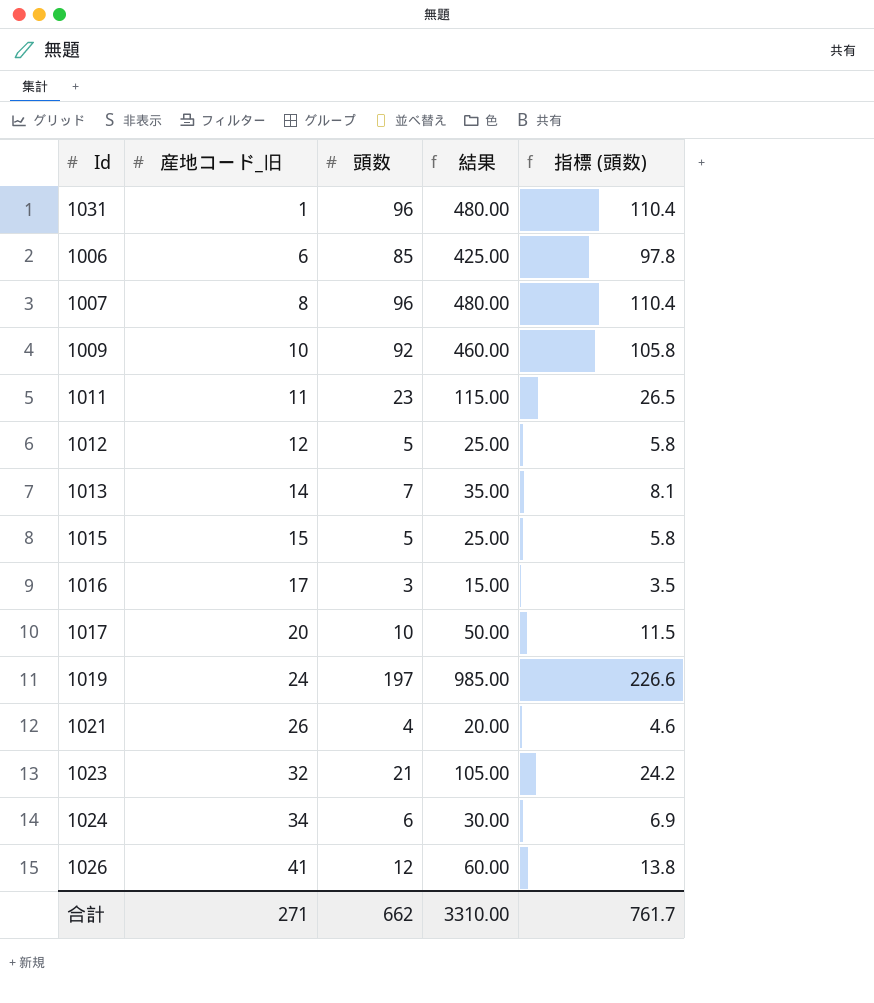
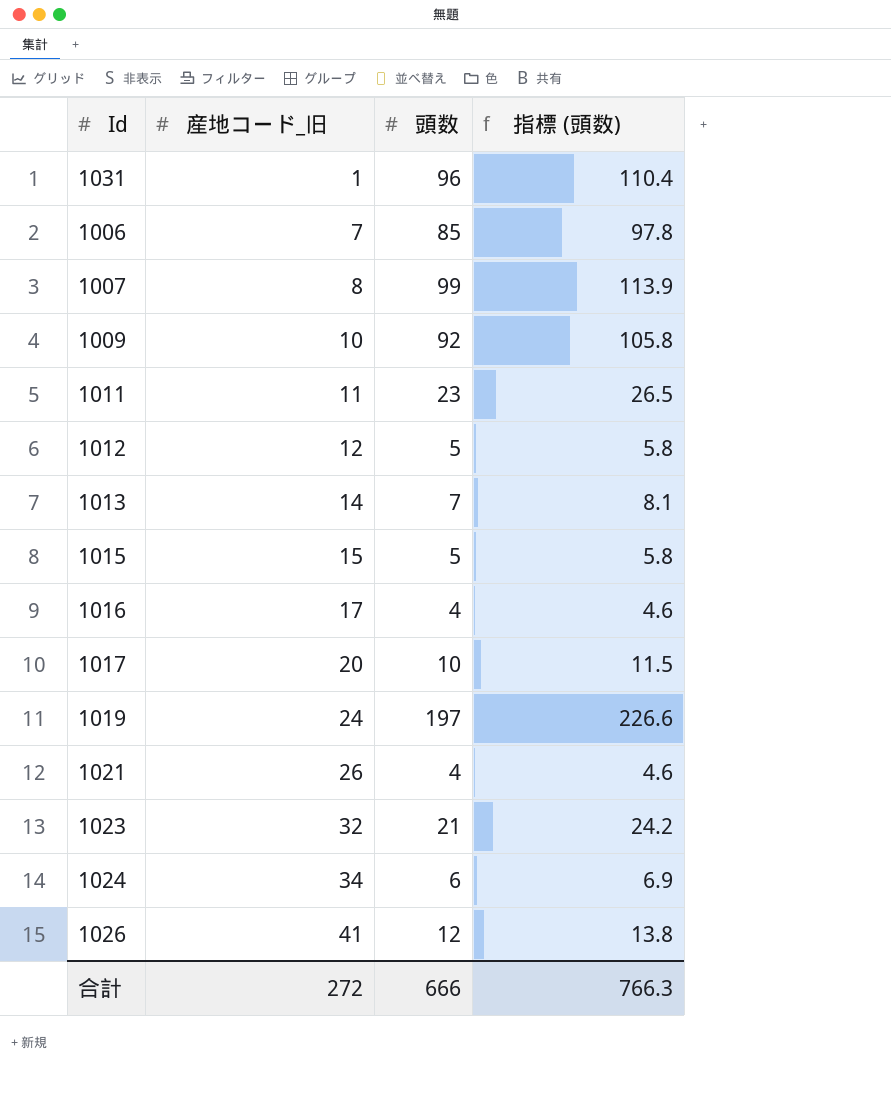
column 結果 | formula: [頭数] * 5 -> none
1006 | 産地コード_旧: 6 -> 7
1007 | 頭数: 96 -> 99
1007 | 指標 (頭数): 110.4 -> 113.9
1016 | 頭数: 3 -> 4
1016 | 指標 (頭数): 3.5 -> 4.6
合計 | 産地コード_旧: 271 -> 272
合計 | 頭数: 662 -> 666
合計 | 指標 (頭数): 761.7 -> 766.3

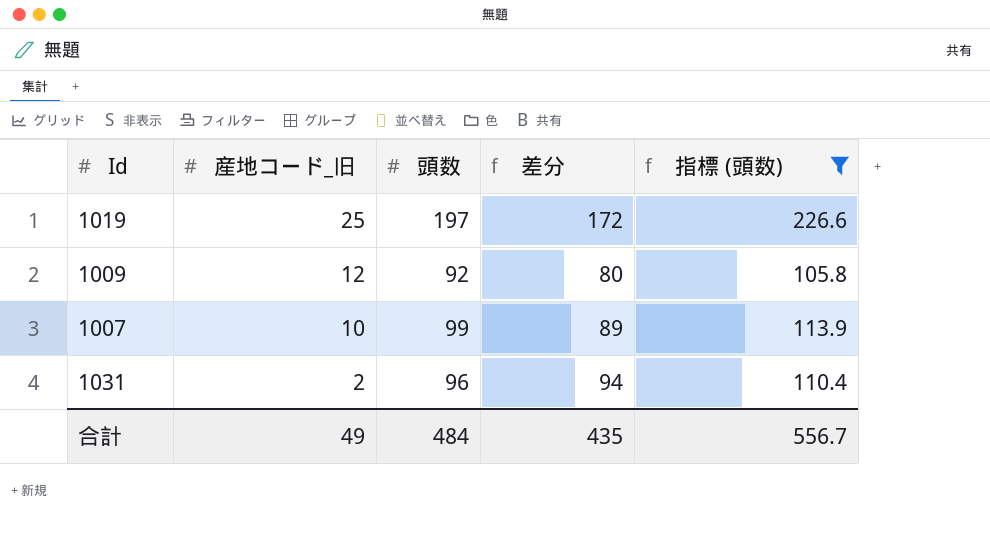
filter: none -> 指標 (頭数) >= 105.8
row order: 産地コード_旧 ascending -> 産地コード_旧 descending
column 差分 | formula: none -> [頭数] - [産地コード_旧]
1019 | 産地コード_旧: 24 -> 25
1009 | 産地コード_旧: 10 -> 12
1007 | 産地コード_旧: 8 -> 10
1031 | 産地コード_旧: 1 -> 2
合計 | 産地コード_旧: 272 -> 49
合計 | 頭数: 666 -> 484
合計 | 指標 (頭数): 766.3 -> 556.7

